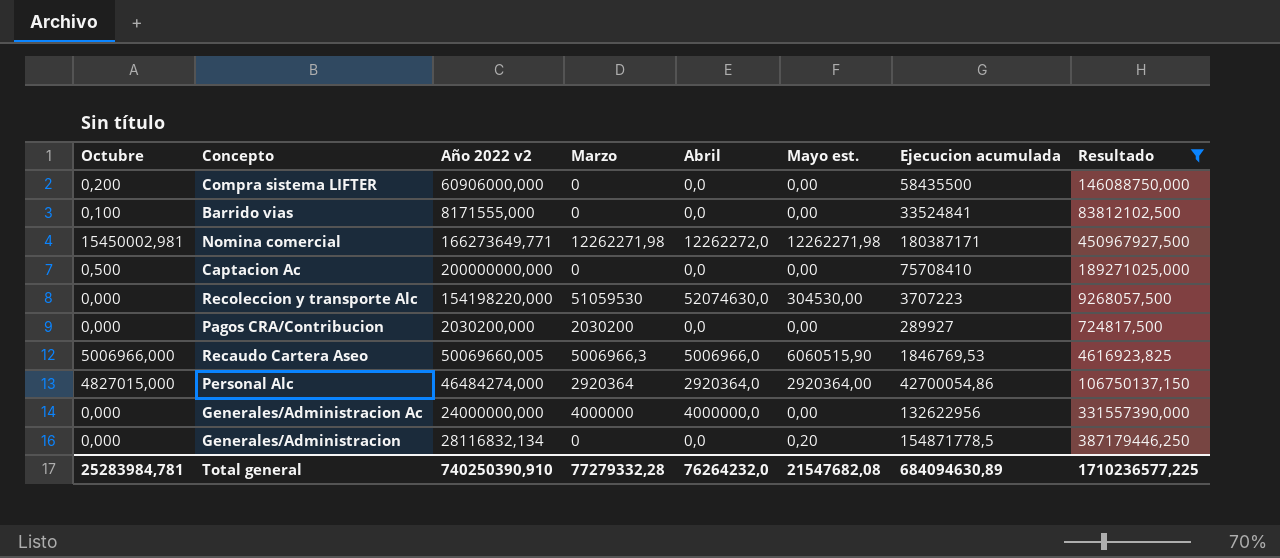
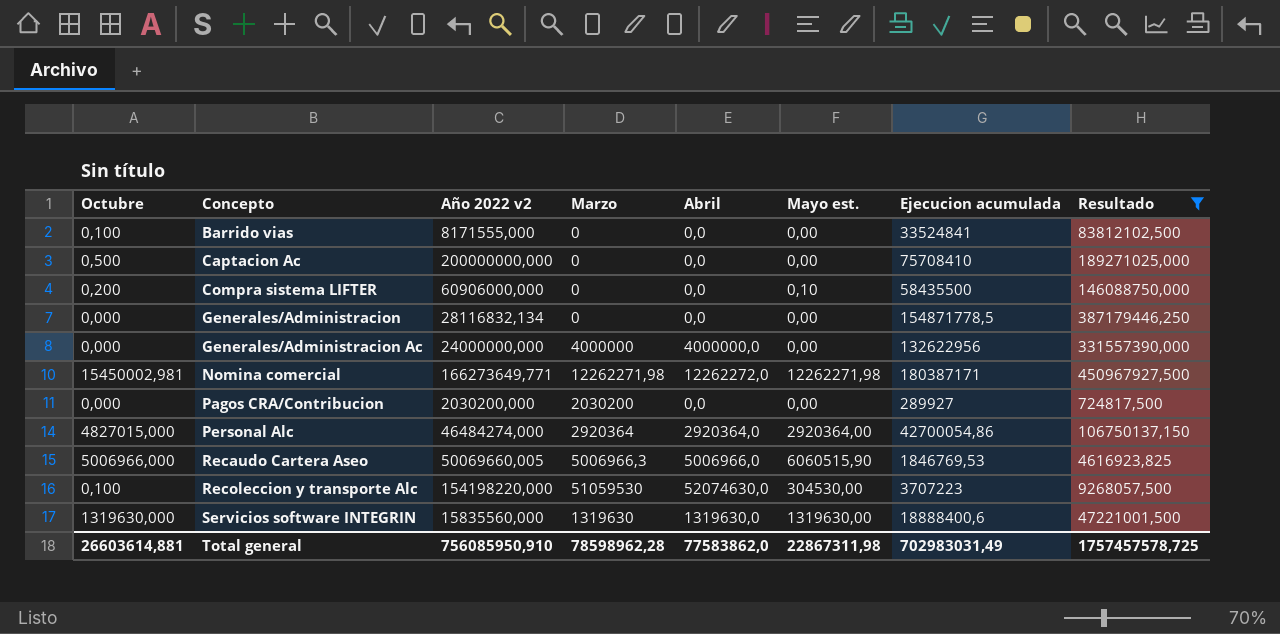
row order: none -> Concepto ascending
Compra sistema LIFTER | Mayo est.: 0,00 -> 0,10
Generales/Administracion | Mayo est.: 0,20 -> 0,00
Recoleccion y transporte Alc | Octubre: 0,000 -> 0,100
row Servicios software INTEGRIN: none -> 1319630,000 | 15835560,000 | 1319630 | 1319630,0 | 1319630,00 | 18888400,6 | 47221001,500
Total general | Octubre: 25283984,781 -> 26603614,881
Total general | Año 2022 v2: 740250390,910 -> 756085950,910
Total general | Marzo: 77279332,28 -> 78598962,28
Total general | Abril: 76264232,0 -> 77583862,0
Total general | Mayo est.: 21547682,08 -> 22867311,98
Total general | Ejecucion acumulada: 684094630,89 -> 702983031,49
Total general | Resultado: 1710236577,225 -> 1757457578,725

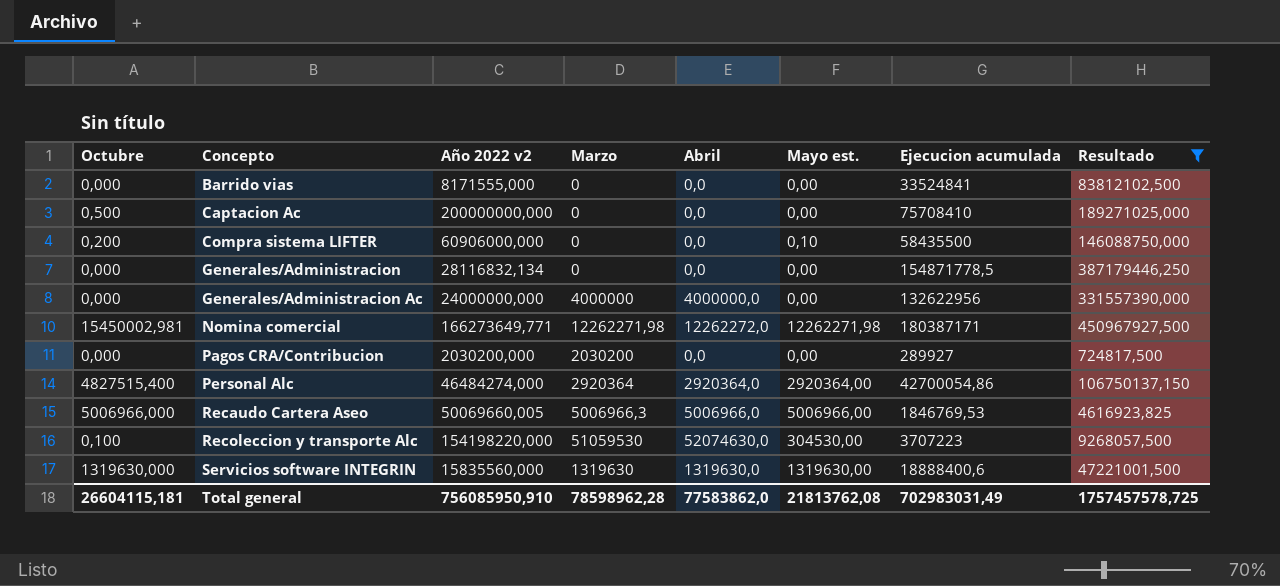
Barrido vias | Octubre: 0,100 -> 0,000
Personal Alc | Octubre: 4827015,000 -> 4827515,400
Recaudo Cartera Aseo | Mayo est.: 6060515,90 -> 5006966,00
Total general | Octubre: 26603614,881 -> 26604115,181
Total general | Mayo est.: 22867311,98 -> 21813762,08

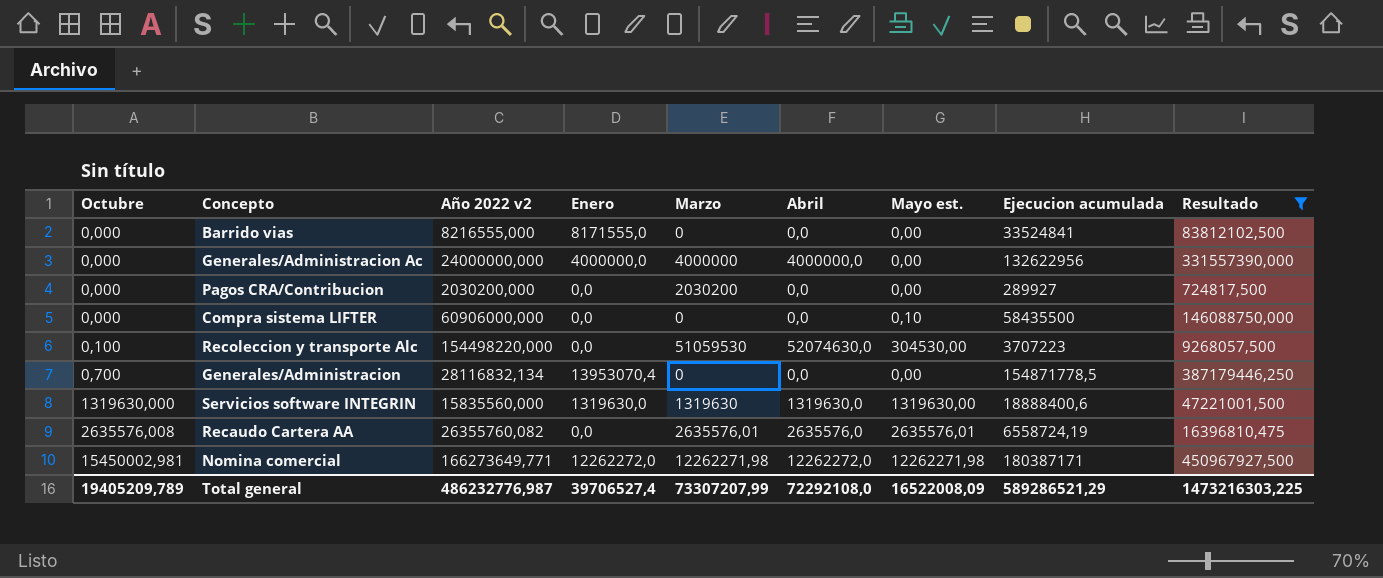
row order: Concepto ascending -> Octubre ascending
column Enero | position: none -> 4
row Captacion Ac: 0,500 | 200000000,000 | 0 | 0,0 | 0,00 | 75708410 | 189271025,000 -> none
row Personal Alc: 4827515,400 | 46484274,000 | 2920364 | 2920364,0 | 2920364,00 | 42700054,86 | 106750137,150 -> none
row Recaudo Cartera Aseo: 5006966,000 | 50069660,005 | 5006966,3 | 5006966,0 | 5006966,00 | 1846769,53 | 4616923,825 -> none
Barrido vias | Año 2022 v2: 8171555,000 -> 8216555,000
Compra sistema LIFTER | Octubre: 0,200 -> 0,000
Recoleccion y transporte Alc | Año 2022 v2: 154198220,000 -> 154498220,000
Generales/Administracion | Octubre: 0,000 -> 0,700
row Recaudo Cartera AA: none -> 2635576,008 | 26355760,082 | 0,0 | 2635576,01 | 2635576,0 | 2635576,01 | 6558724,19 | 16396810,475
Total general | Octubre: 26604115,181 -> 19405209,789
Total general | Año 2022 v2: 756085950,910 -> 486232776,987
Total general | Marzo: 78598962,28 -> 73307207,99
Total general | Abril: 77583862,0 -> 72292108,0
Total general | Mayo est.: 21813762,08 -> 16522008,09
Total general | Ejecucion acumulada: 702983031,49 -> 589286521,29
Total general | Resultado: 1757457578,725 -> 1473216303,225

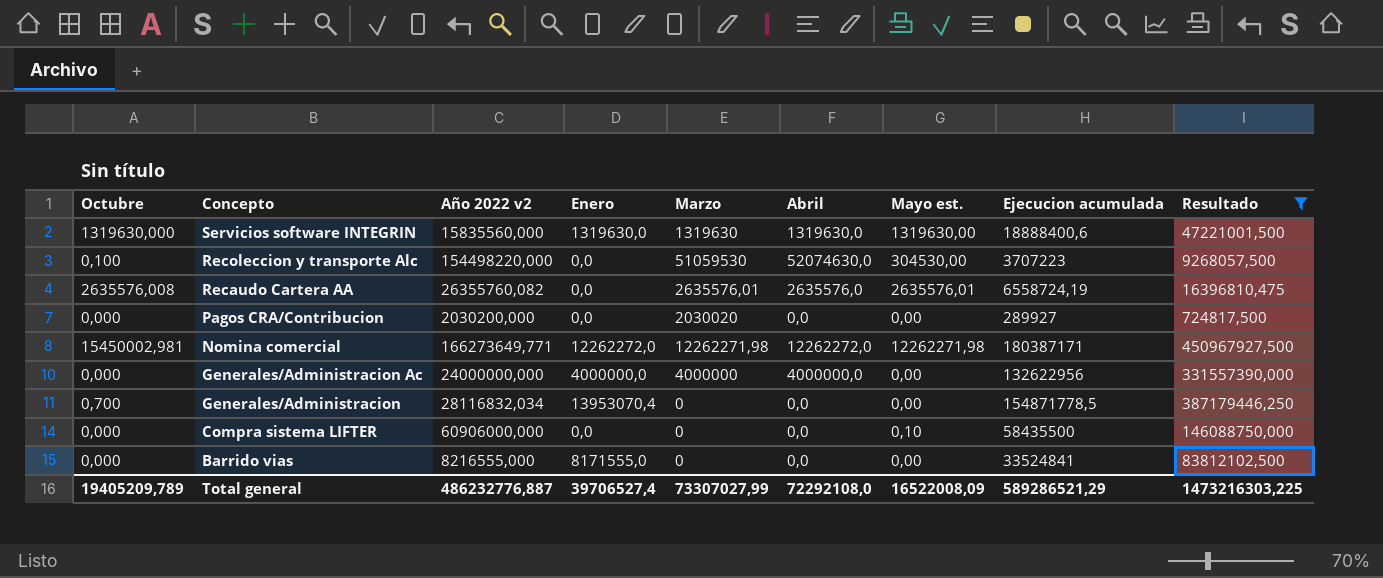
row order: Octubre ascending -> Concepto descending
Pagos CRA/Contribucion | Marzo: 2030200 -> 2030020
Generales/Administracion | Año 2022 v2: 28116832,134 -> 28116832,034
Total general | Año 2022 v2: 486232776,987 -> 486232776,887
Total general | Marzo: 73307207,99 -> 73307027,99

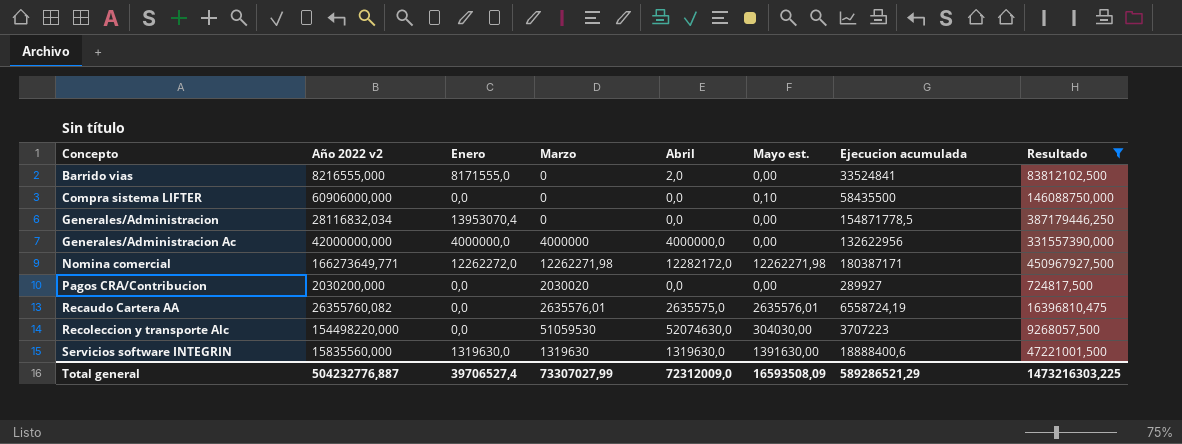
row order: Concepto descending -> Concepto ascending
column Octubre | position: 1 -> none
Barrido vias | Abril: 0,0 -> 2,0
Generales/Administracion Ac | Año 2022 v2: 24000000,000 -> 42000000,000
Nomina comercial | Abril: 12262272,0 -> 12282172,0
Recaudo Cartera AA | Abril: 2635576,0 -> 2635575,0
Recoleccion y transporte Alc | Mayo est.: 304530,00 -> 304030,00
Servicios software INTEGRIN | Mayo est.: 1319630,00 -> 1391630,00
Total general | Año 2022 v2: 486232776,887 -> 504232776,887
Total general | Abril: 72292108,0 -> 72312009,0
Total general | Mayo est.: 16522008,09 -> 16593508,09

